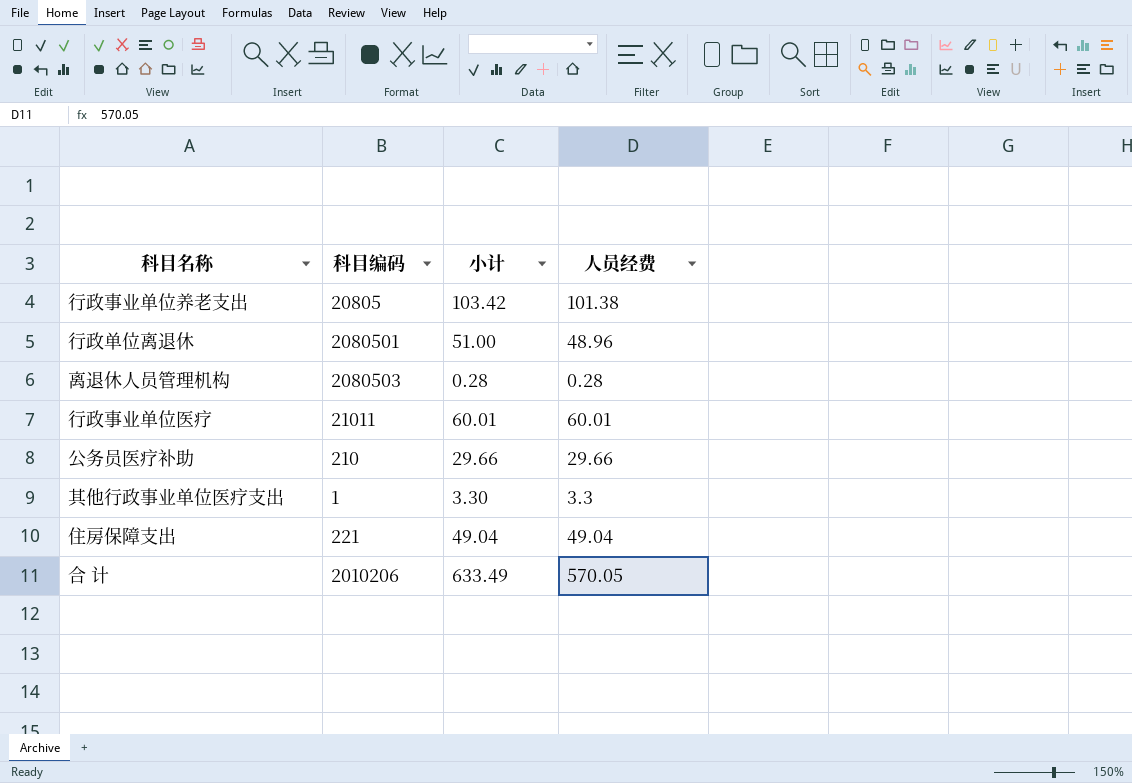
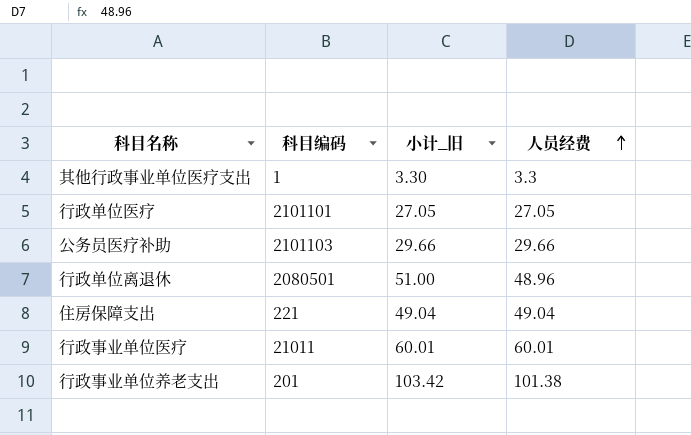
row order: none -> 人员经费 ascending
column name: 小计 -> 小计_旧
row 离退休人员管理机构: 2080503 | 0.28 | 0.28 -> none
row 合 计: 2010206 | 633.49 | 570.05 -> none
row 行政单位医疗: none -> 2101101 | 27.05 | 27.05
公务员医疗补助 | 科目编码: 210 -> 2101103
行政事业单位养老支出 | 科目编码: 20805 -> 201

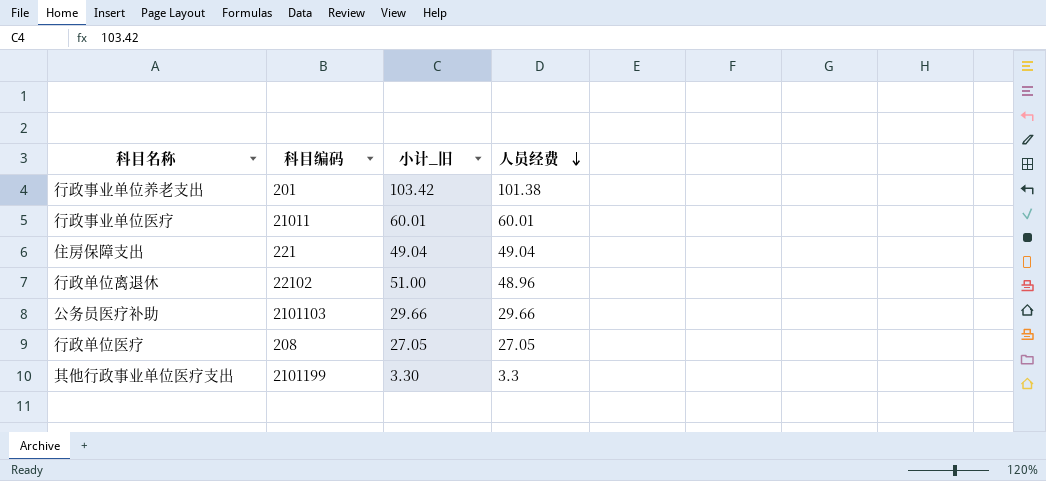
row order: 人员经费 ascending -> 人员经费 descending
行政单位离退休 | 科目编码: 2080501 -> 22102
行政单位医疗 | 科目编码: 2101101 -> 208
其他行政事业单位医疗支出 | 科目编码: 1 -> 2101199

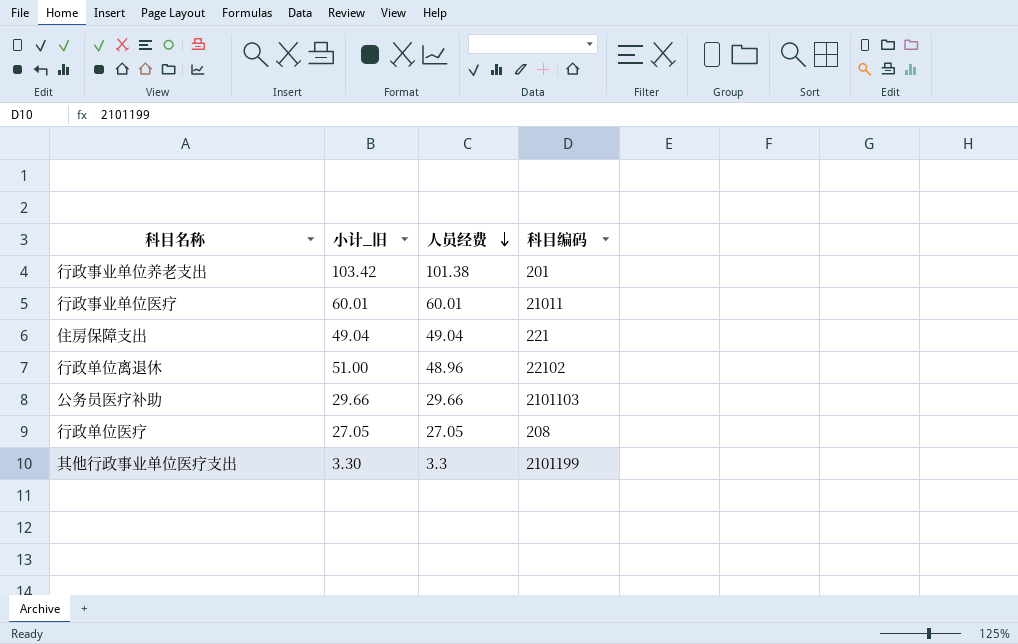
column 科目编码 | position: 2 -> 4

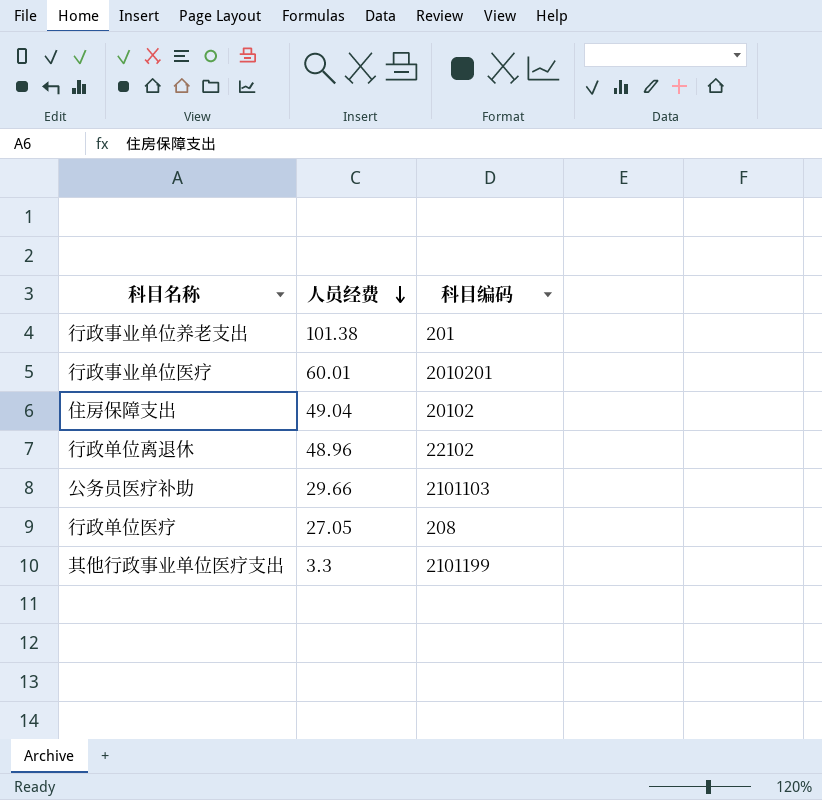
column 小计_旧 | position: 2 -> none
行政事业单位医疗 | 科目编码: 21011 -> 2010201
住房保障支出 | 科目编码: 221 -> 20102

